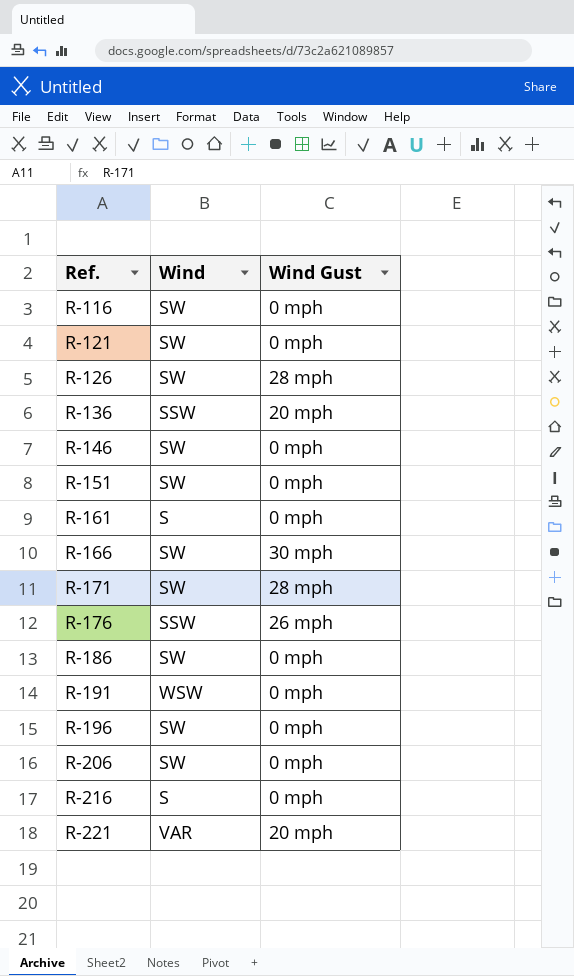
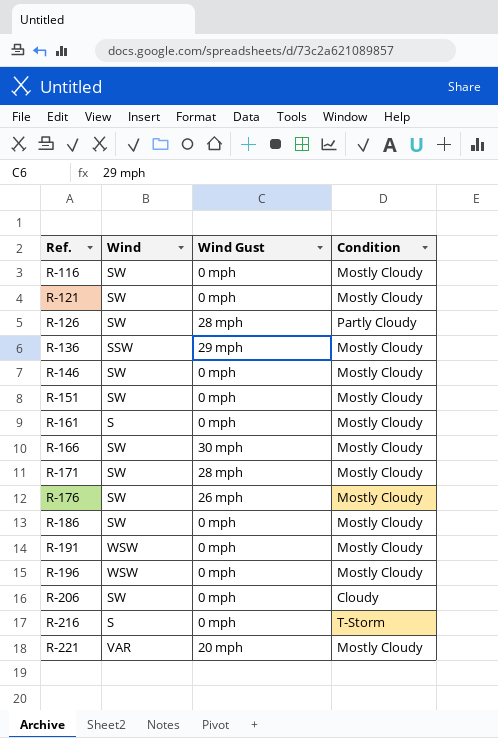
column Condition | position: none -> 4
R-136 | Wind Gust: 20 mph -> 29 mph
R-176 | Wind: SSW -> SW
R-196 | Wind: SW -> WSW

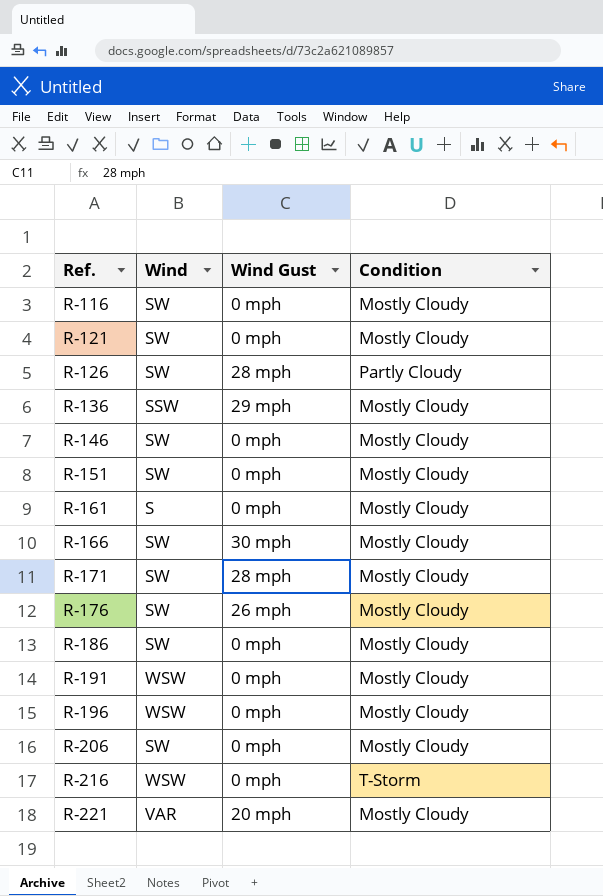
R-206 | Condition: Cloudy -> Mostly Cloudy
R-216 | Wind: S -> WSW

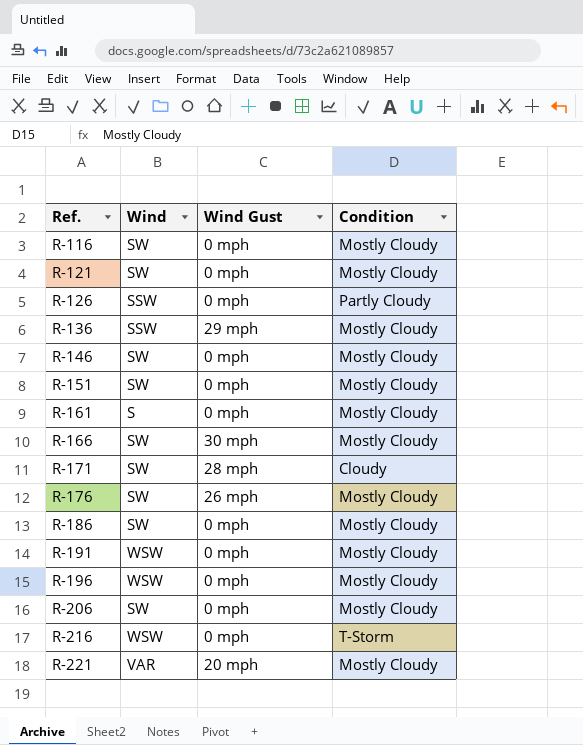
R-126 | Wind: SW -> SSW
R-126 | Wind Gust: 28 mph -> 0 mph
R-171 | Condition: Mostly Cloudy -> Cloudy

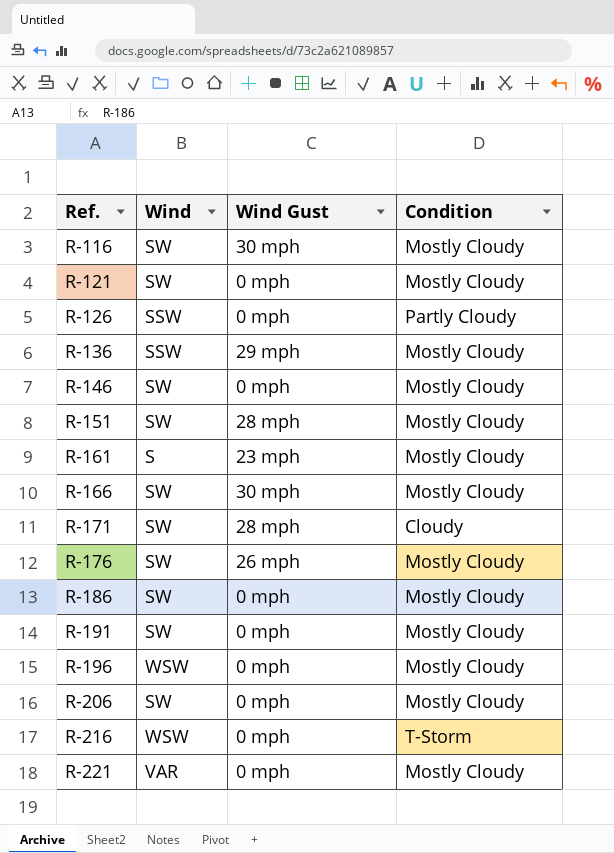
R-116 | Wind Gust: 0 mph -> 30 mph
R-151 | Wind Gust: 0 mph -> 28 mph
R-161 | Wind Gust: 0 mph -> 23 mph
R-191 | Wind: WSW -> SW
R-221 | Wind Gust: 20 mph -> 0 mph

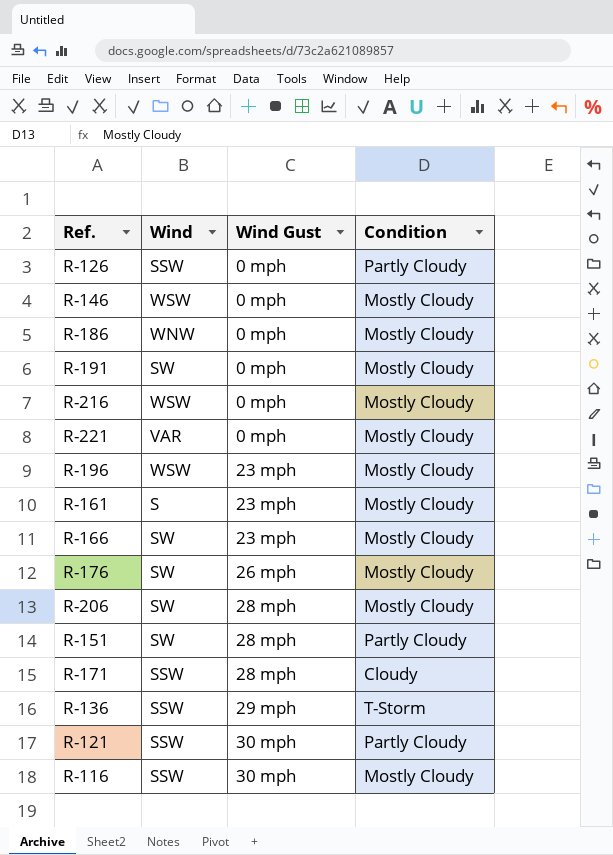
row order: Ref. ascending -> Wind Gust ascending
R-146 | Wind: SW -> WSW
R-186 | Wind: SW -> WNW
R-216 | Condition: T-Storm -> Mostly Cloudy
R-196 | Wind Gust: 0 mph -> 23 mph
R-166 | Wind Gust: 30 mph -> 23 mph
R-206 | Wind Gust: 0 mph -> 28 mph
R-151 | Condition: Mostly Cloudy -> Partly Cloudy
R-171 | Wind: SW -> SSW
R-136 | Condition: Mostly Cloudy -> T-Storm
R-121 | Wind: SW -> SSW
R-121 | Wind Gust: 0 mph -> 30 mph
R-121 | Condition: Mostly Cloudy -> Partly Cloudy
R-116 | Wind: SW -> SSW

